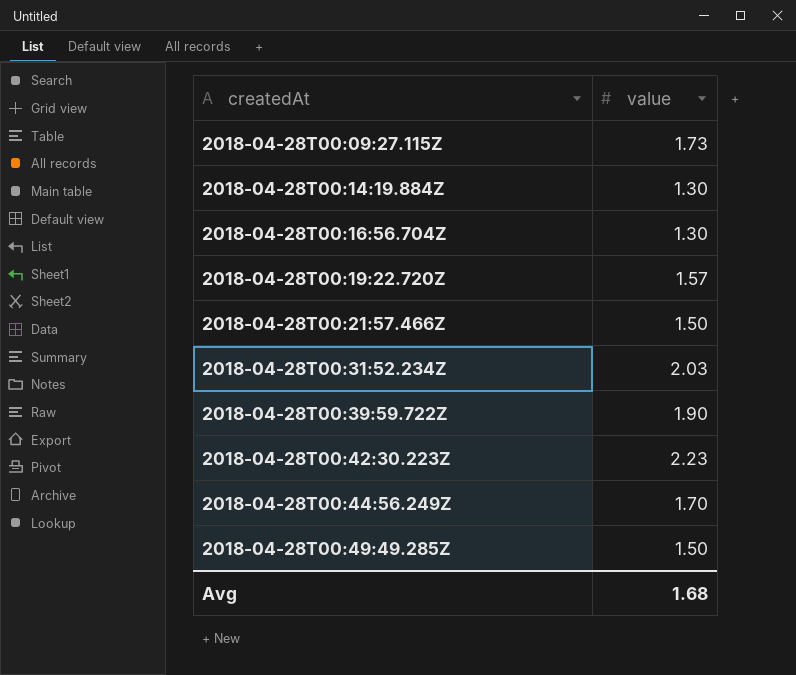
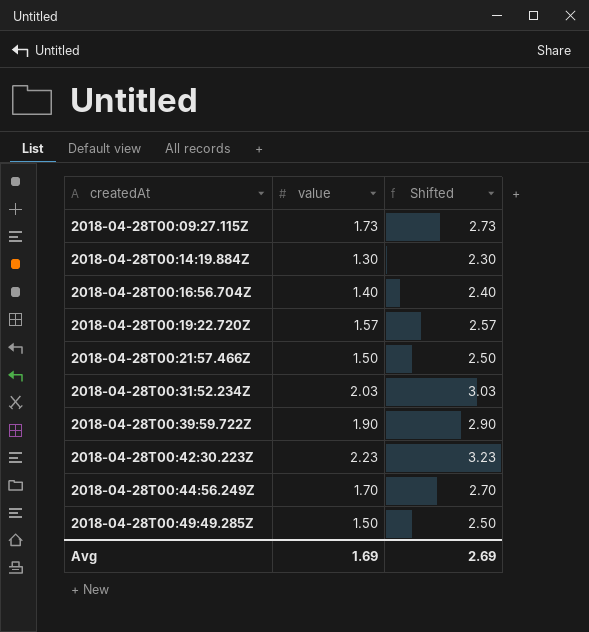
column Shifted | formula: none -> [value] + 1
2018-04-28T00:16:56.704Z | value: 1.30 -> 1.40
Avg | value: 1.68 -> 1.69

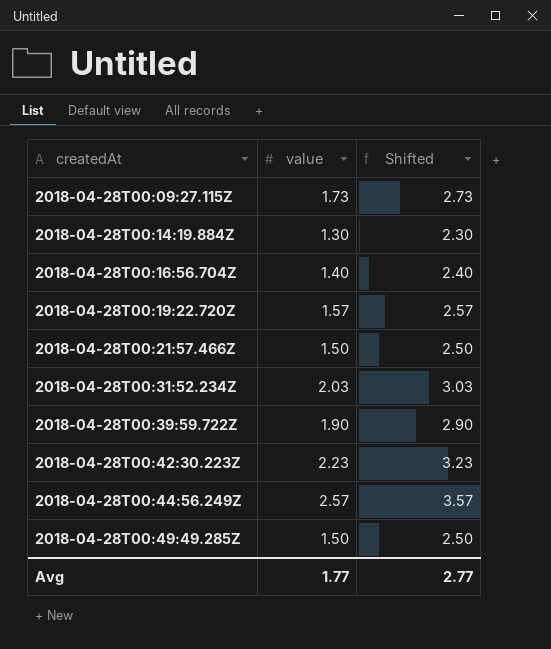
2018-04-28T00:44:56.249Z | value: 1.70 -> 2.57
2018-04-28T00:44:56.249Z | Shifted: 2.70 -> 3.57
Avg | value: 1.69 -> 1.77
Avg | Shifted: 2.69 -> 2.77

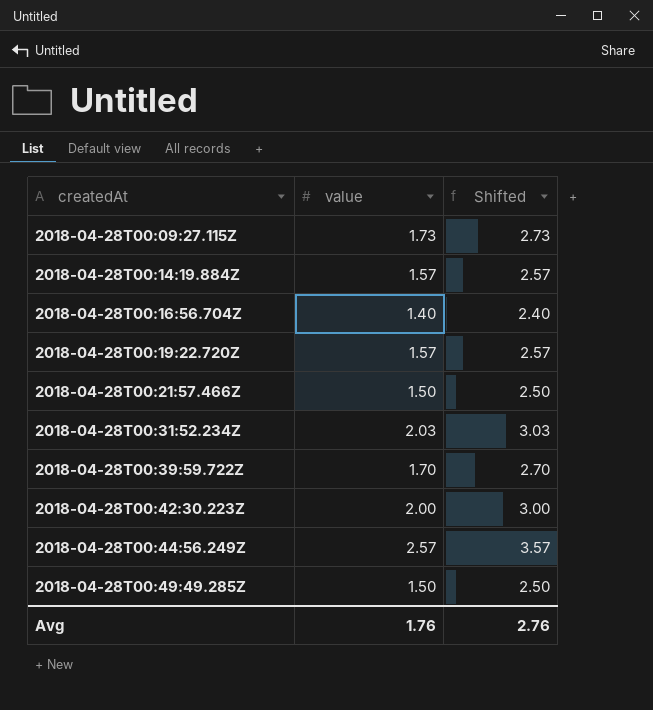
2018-04-28T00:14:19.884Z | value: 1.30 -> 1.57
2018-04-28T00:14:19.884Z | Shifted: 2.30 -> 2.57
2018-04-28T00:39:59.722Z | value: 1.90 -> 1.70
2018-04-28T00:39:59.722Z | Shifted: 2.90 -> 2.70
2018-04-28T00:42:30.223Z | value: 2.23 -> 2.00
2018-04-28T00:42:30.223Z | Shifted: 3.23 -> 3.00
Avg | value: 1.77 -> 1.76
Avg | Shifted: 2.77 -> 2.76

